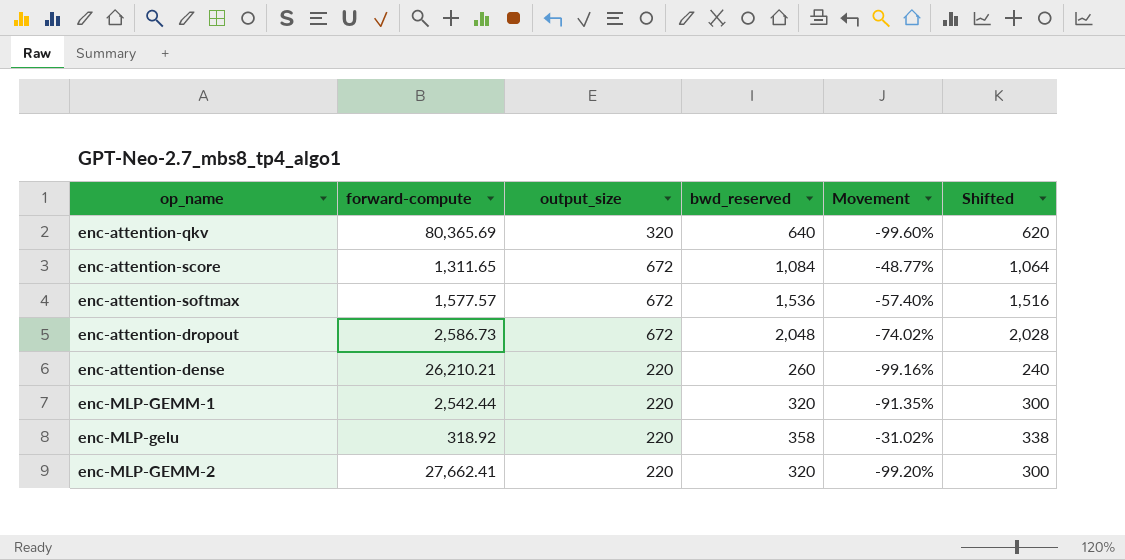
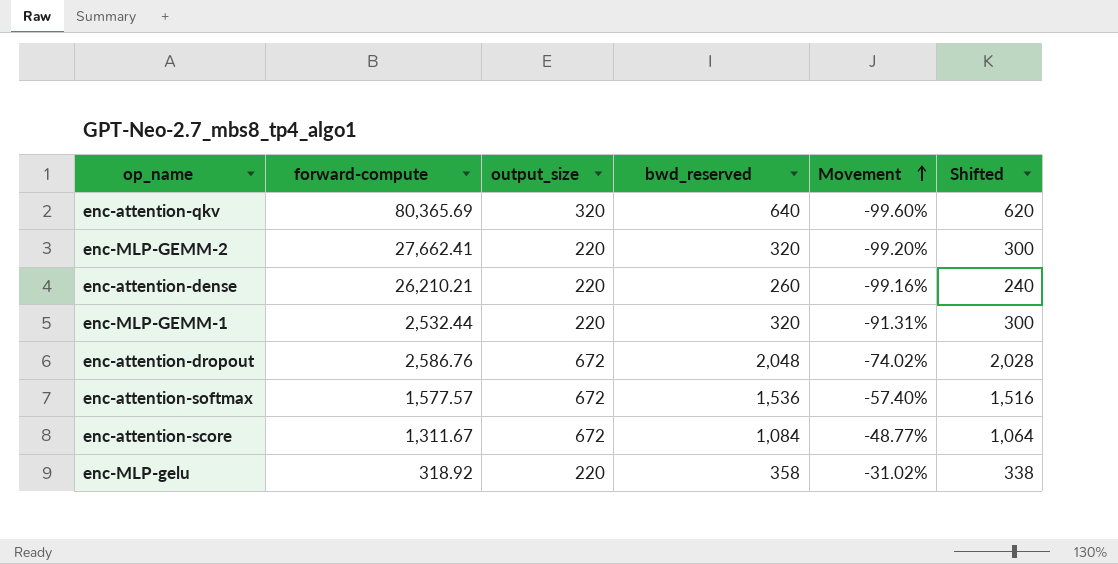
row order: none -> Movement ascending
enc-MLP-GEMM-1 | forward-compute: 2,542.44 -> 2,532.44
enc-MLP-GEMM-1 | Movement: -91.35% -> -91.31%
enc-attention-dropout | forward-compute: 2,586.73 -> 2,586.76
enc-attention-score | forward-compute: 1,311.65 -> 1,311.67

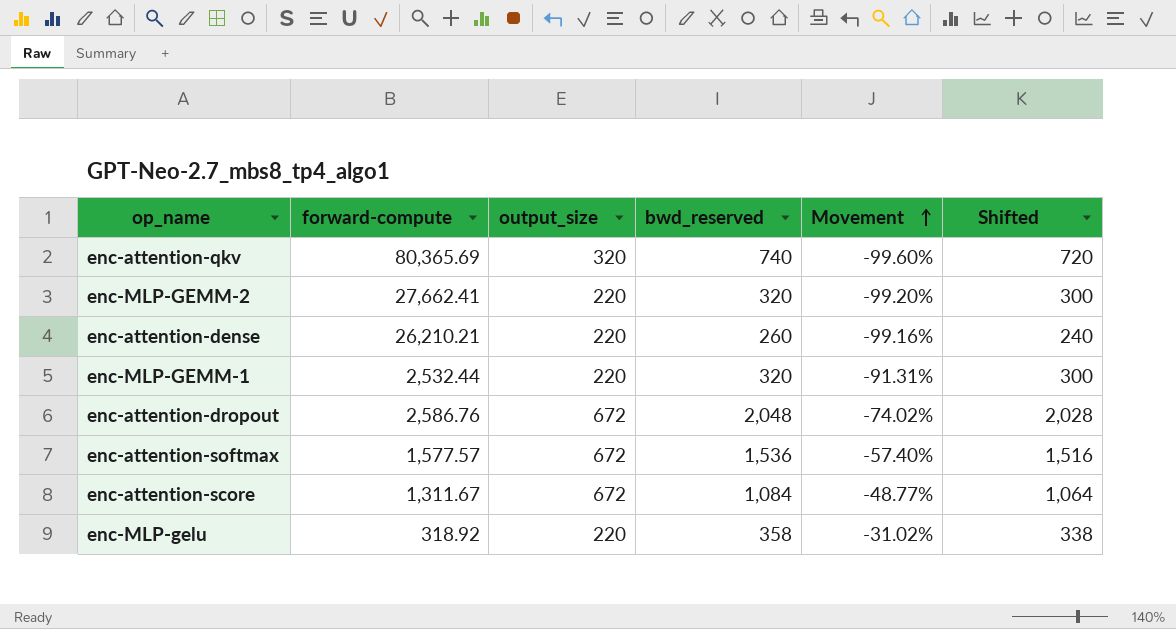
enc-attention-qkv | bwd_reserved: 640 -> 740
enc-attention-qkv | Shifted: 620 -> 720

